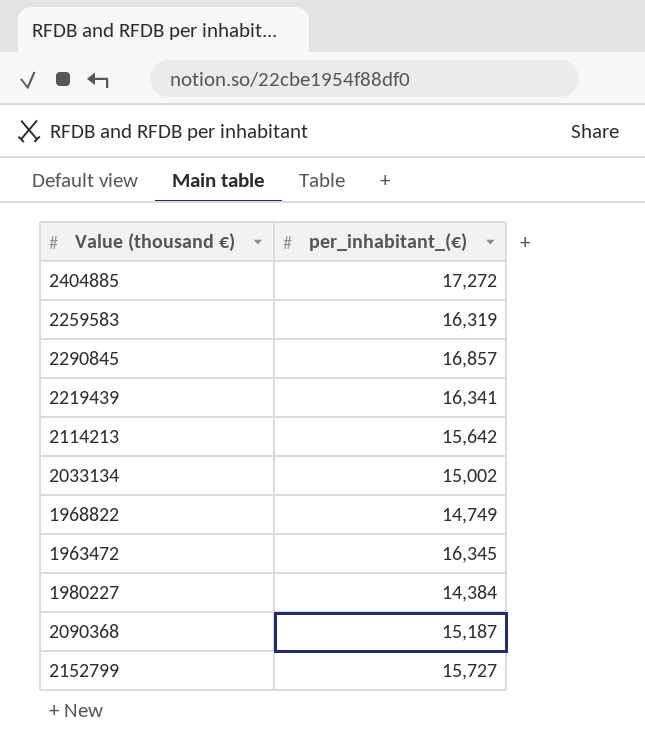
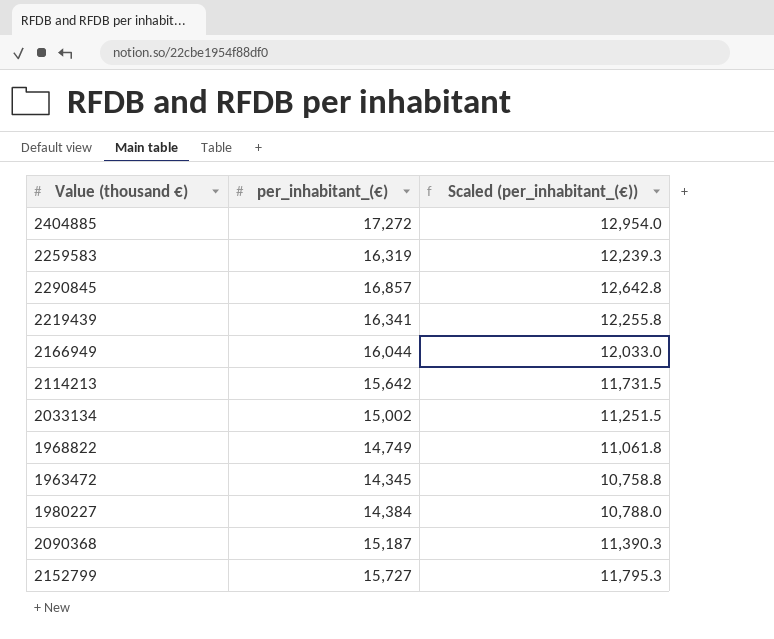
column Scaled (per_inhabitant_(€)) | formula: none -> [per_inhabitant_(€)] * 0.75
row 2166949: none -> 16,044 | 12,033.0
1963472 | per_inhabitant_(€): 16,345 -> 14,345

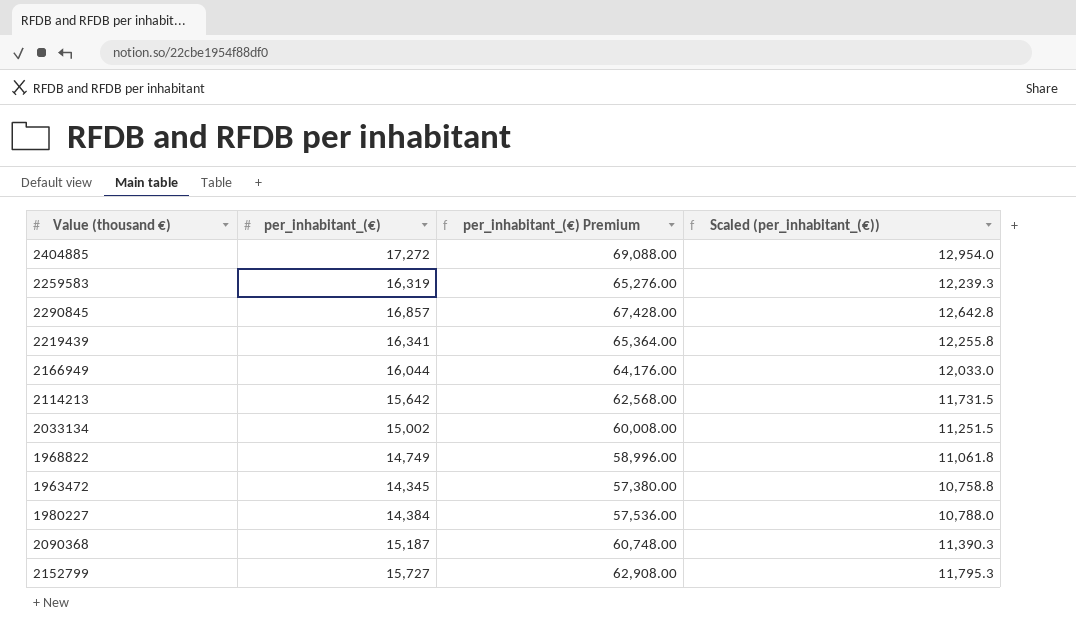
column per_inhabitant_(€) Premium | formula: none -> [per_inhabitant_(€)] * 4

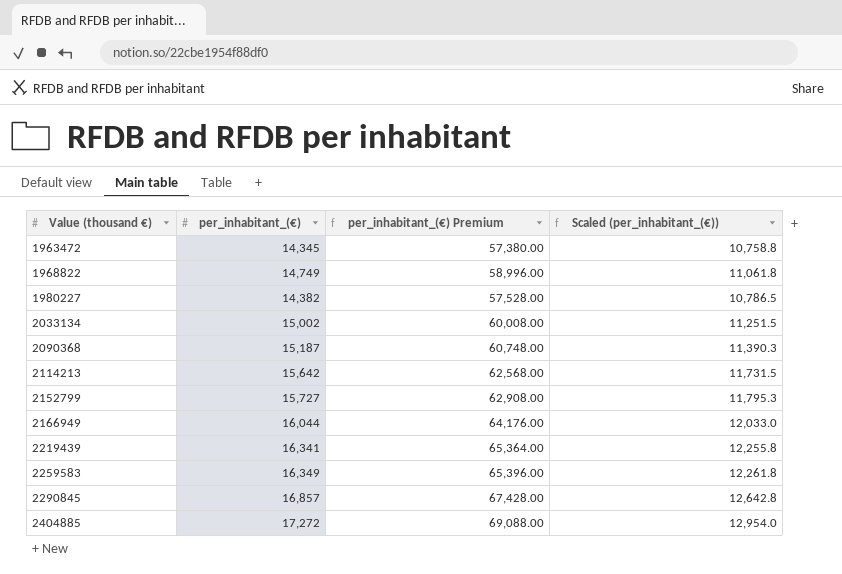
row order: none -> Value (thousand €) ascending
1980227 | per_inhabitant_(€): 14,384 -> 14,382
1980227 | per_inhabitant_(€) Premium: 57,536.00 -> 57,528.00
1980227 | Scaled (per_inhabitant_(€)): 10,788.0 -> 10,786.5
2259583 | per_inhabitant_(€): 16,319 -> 16,349
2259583 | per_inhabitant_(€) Premium: 65,276.00 -> 65,396.00
2259583 | Scaled (per_inhabitant_(€)): 12,239.3 -> 12,261.8

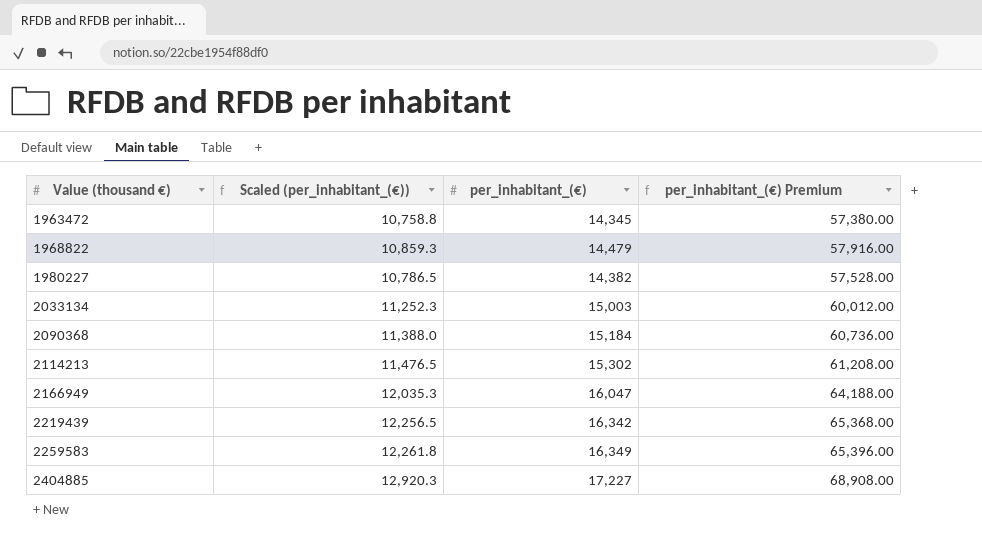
column Scaled (per_inhabitant_(€)) | position: 4 -> 2
row 2152799: 15,727 | 62,908.00 | 11,795.3 -> none
row 2290845: 16,857 | 67,428.00 | 12,642.8 -> none
1968822 | Scaled (per_inhabitant_(€)): 11,061.8 -> 10,859.3
1968822 | per_inhabitant_(€): 14,749 -> 14,479
1968822 | per_inhabitant_(€) Premium: 58,996.00 -> 57,916.00
2033134 | Scaled (per_inhabitant_(€)): 11,251.5 -> 11,252.3
2033134 | per_inhabitant_(€): 15,002 -> 15,003
2033134 | per_inhabitant_(€) Premium: 60,008.00 -> 60,012.00
2090368 | Scaled (per_inhabitant_(€)): 11,390.3 -> 11,388.0
2090368 | per_inhabitant_(€): 15,187 -> 15,184
2090368 | per_inhabitant_(€) Premium: 60,748.00 -> 60,736.00
2114213 | Scaled (per_inhabitant_(€)): 11,731.5 -> 11,476.5
2114213 | per_inhabitant_(€): 15,642 -> 15,302
2114213 | per_inhabitant_(€) Premium: 62,568.00 -> 61,208.00
2166949 | Scaled (per_inhabitant_(€)): 12,033.0 -> 12,035.3
2166949 | per_inhabitant_(€): 16,044 -> 16,047
2166949 | per_inhabitant_(€) Premium: 64,176.00 -> 64,188.00
2219439 | Scaled (per_inhabitant_(€)): 12,255.8 -> 12,256.5
2219439 | per_inhabitant_(€): 16,341 -> 16,342
2219439 | per_inhabitant_(€) Premium: 65,364.00 -> 65,368.00
2404885 | Scaled (per_inhabitant_(€)): 12,954.0 -> 12,920.3
2404885 | per_inhabitant_(€): 17,272 -> 17,227
2404885 | per_inhabitant_(€) Premium: 69,088.00 -> 68,908.00

